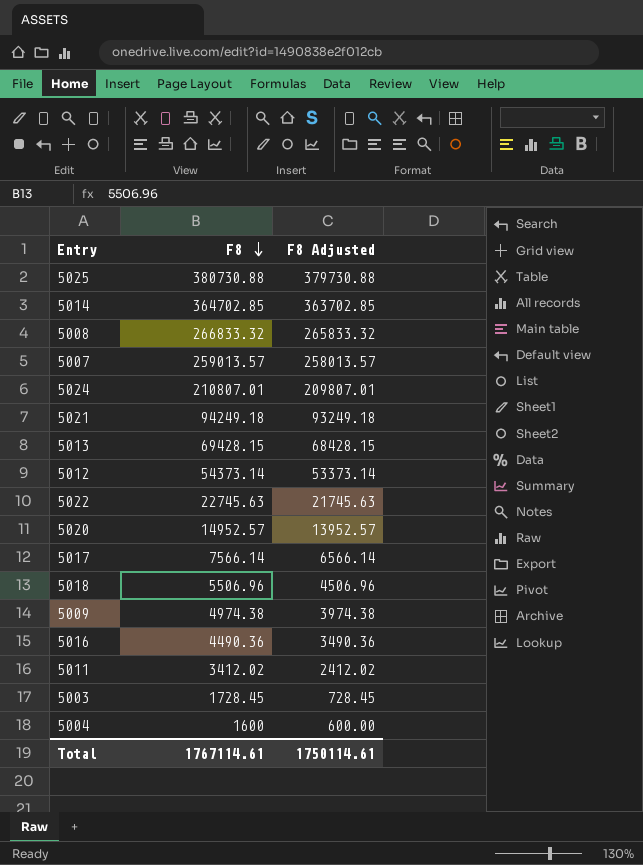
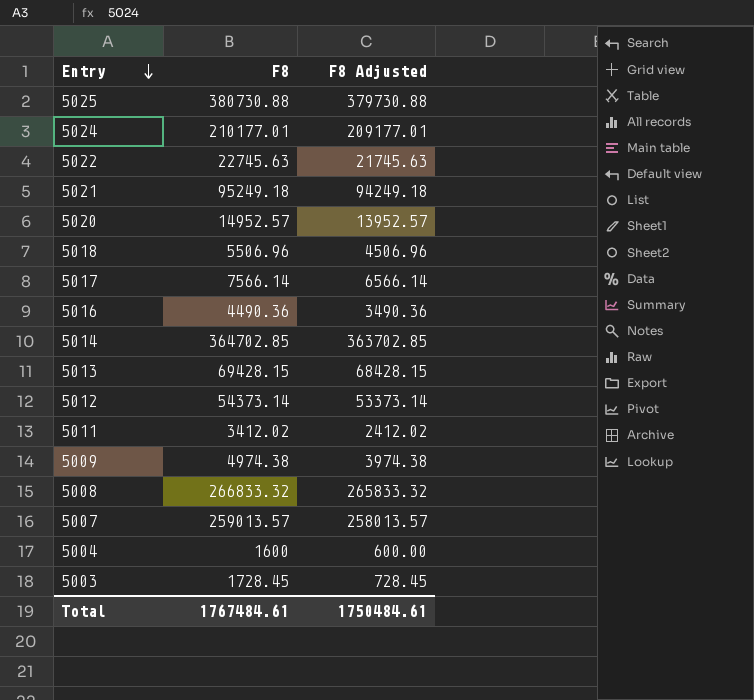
row order: F8 descending -> Entry descending
5024 | F8: 210807.01 -> 210177.01
5024 | F8 Adjusted: 209807.01 -> 209177.01
5021 | F8: 94249.18 -> 95249.18
5021 | F8 Adjusted: 93249.18 -> 94249.18
Total | F8: 1767114.61 -> 1767484.61
Total | F8 Adjusted: 1750114.61 -> 1750484.61

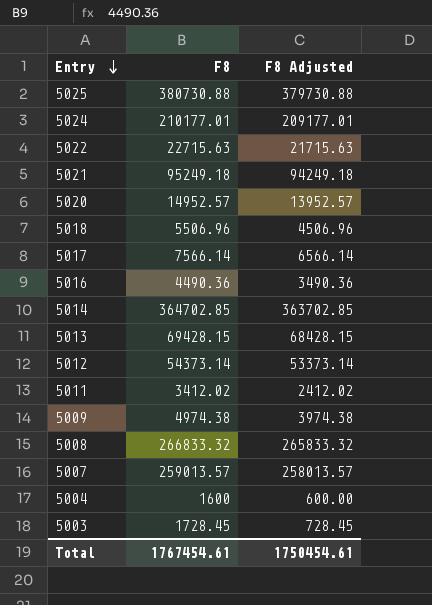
5022 | F8: 22745.63 -> 22715.63
5022 | F8 Adjusted: 21745.63 -> 21715.63
Total | F8: 1767484.61 -> 1767454.61
Total | F8 Adjusted: 1750484.61 -> 1750454.61

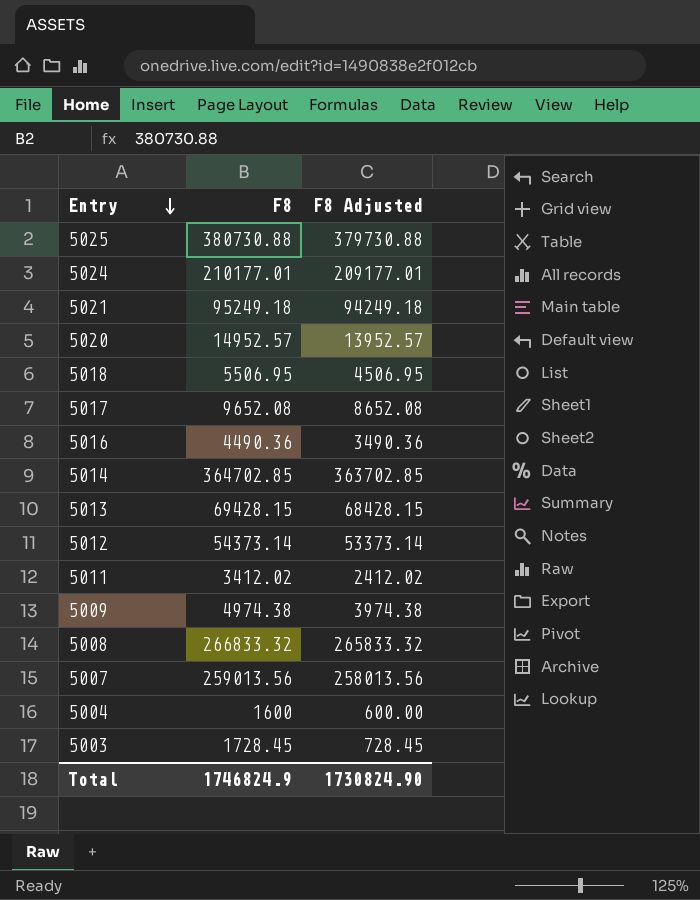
row 5022: 22715.63 | 21715.63 -> none
5018 | F8: 5506.96 -> 5506.95
5018 | F8 Adjusted: 4506.96 -> 4506.95
5017 | F8: 7566.14 -> 9652.08
5017 | F8 Adjusted: 6566.14 -> 8652.08
5007 | F8: 259013.57 -> 259013.56
5007 | F8 Adjusted: 258013.57 -> 258013.56
Total | F8: 1767454.61 -> 1746824.9
Total | F8 Adjusted: 1750454.61 -> 1730824.90

